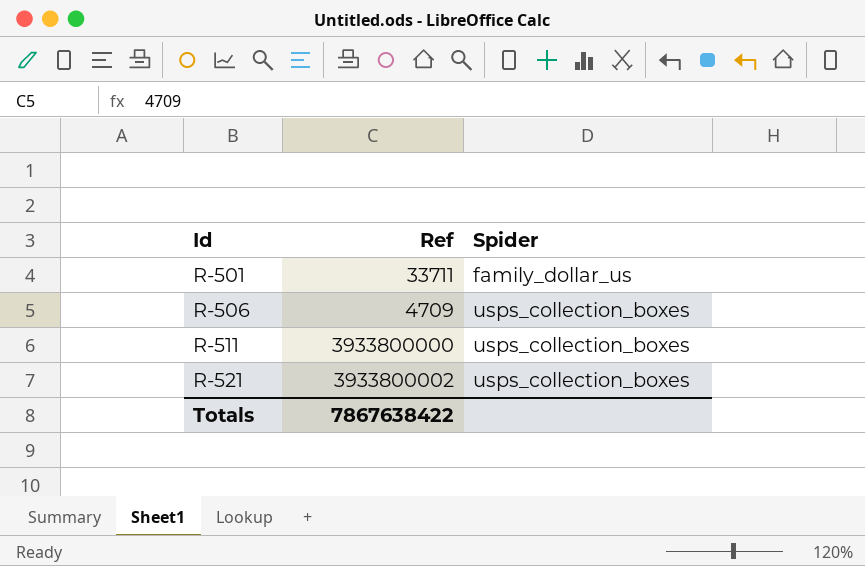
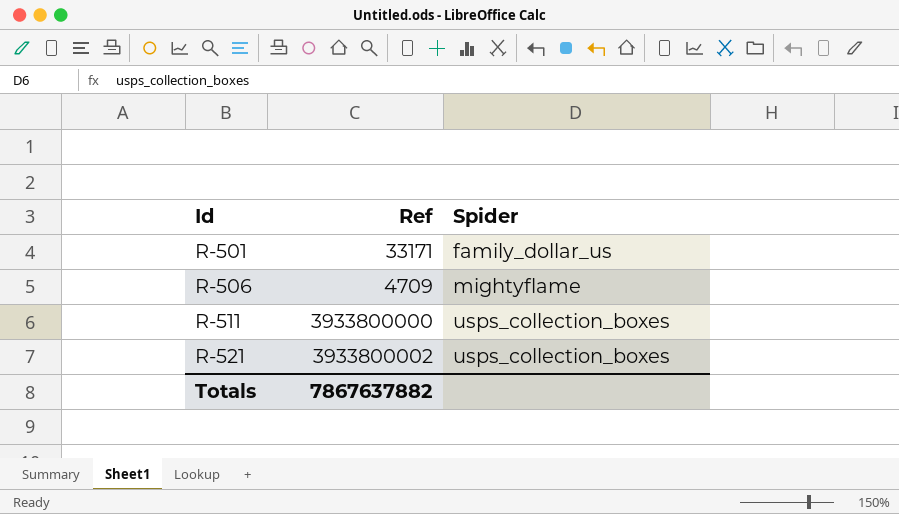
R-501 | Ref: 33711 -> 33171
R-506 | Spider: usps_collection_boxes -> mightyflame
Totals | Ref: 7867638422 -> 7867637882

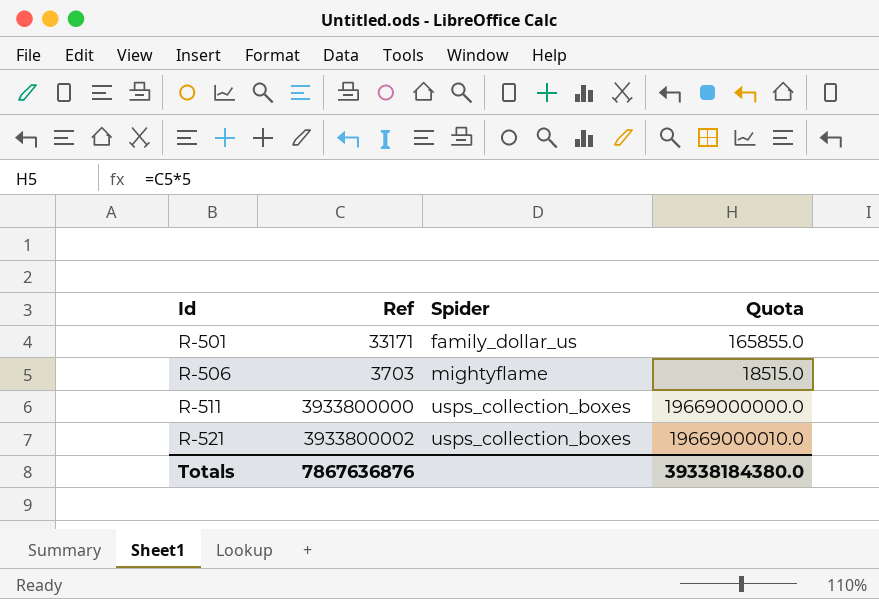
column Quota | formula: none -> [Ref] * 5
R-506 | Ref: 4709 -> 3703
Totals | Ref: 7867637882 -> 7867636876

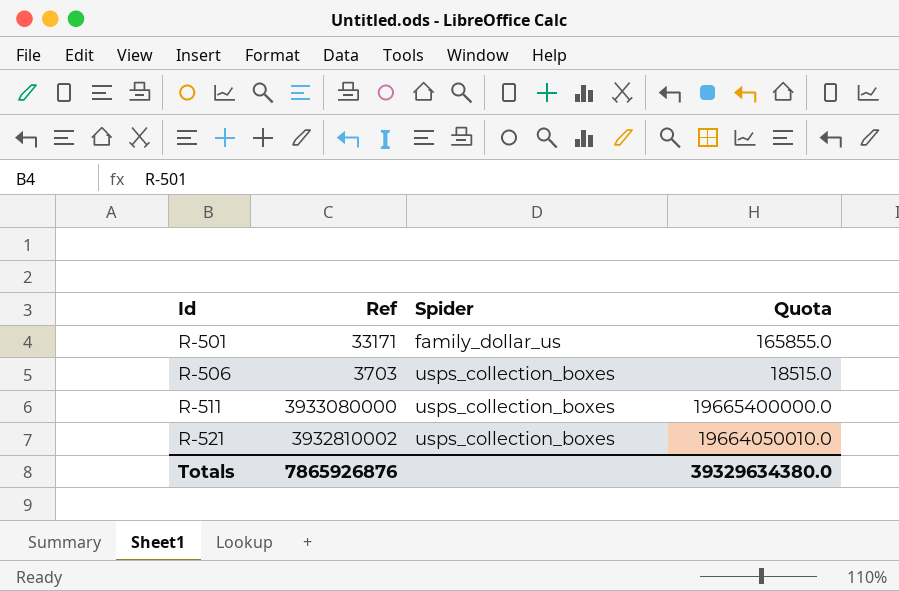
R-506 | Spider: mightyflame -> usps_collection_boxes
R-511 | Ref: 3933800000 -> 3933080000
R-511 | Quota: 19669000000.0 -> 19665400000.0
R-521 | Ref: 3933800002 -> 3932810002
R-521 | Quota: 19669000010.0 -> 19664050010.0
Totals | Ref: 7867636876 -> 7865926876
Totals | Quota: 39338184380.0 -> 39329634380.0

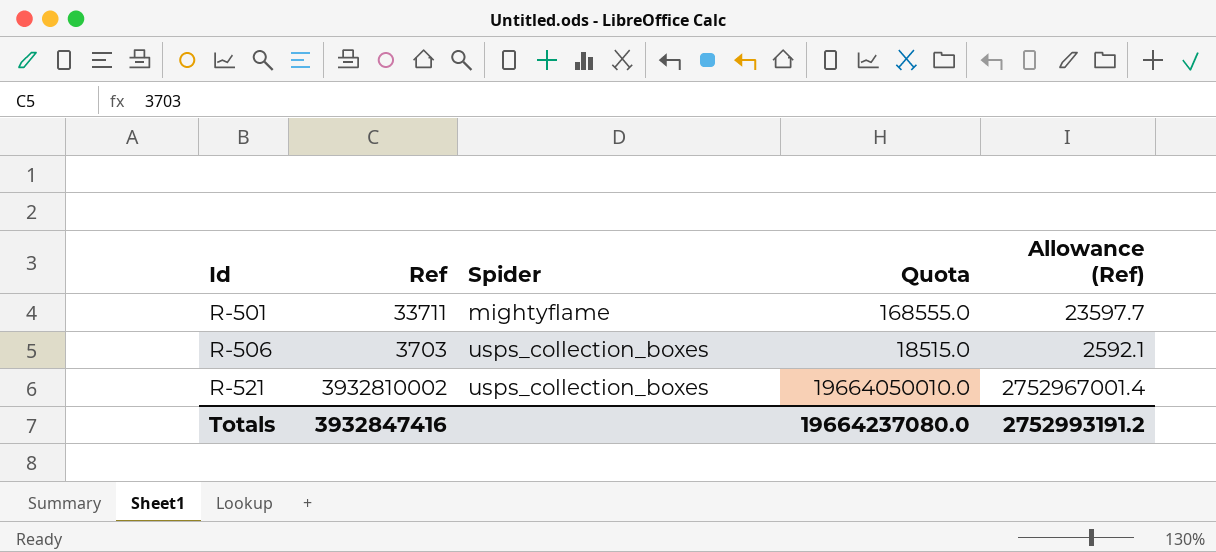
column Allowance (Ref) | formula: none -> [Ref] * 0.7
row R-511: 3933080000 | usps_collection_boxes | 19665400000.0 -> none
R-501 | Ref: 33171 -> 33711
R-501 | Spider: family_dollar_us -> mightyflame
R-501 | Quota: 165855.0 -> 168555.0
Totals | Ref: 7865926876 -> 3932847416
Totals | Quota: 39329634380.0 -> 19664237080.0

